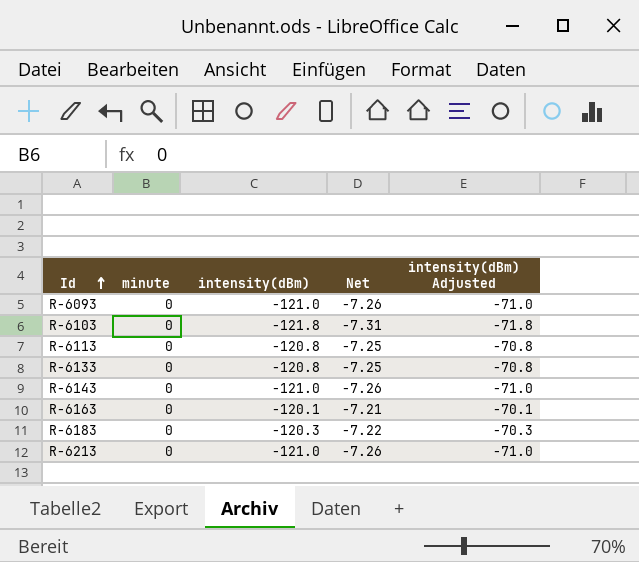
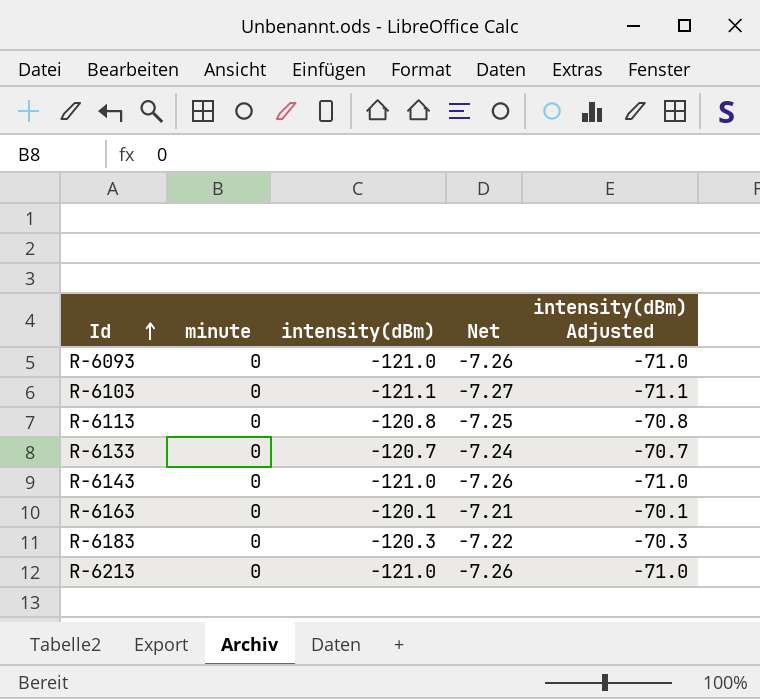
R-6103 | intensity(dBm): -121.8 -> -121.1
R-6103 | Net: -7.31 -> -7.27
R-6103 | intensity(dBm) Adjusted: -71.8 -> -71.1
R-6133 | intensity(dBm): -120.8 -> -120.7
R-6133 | Net: -7.25 -> -7.24
R-6133 | intensity(dBm) Adjusted: -70.8 -> -70.7

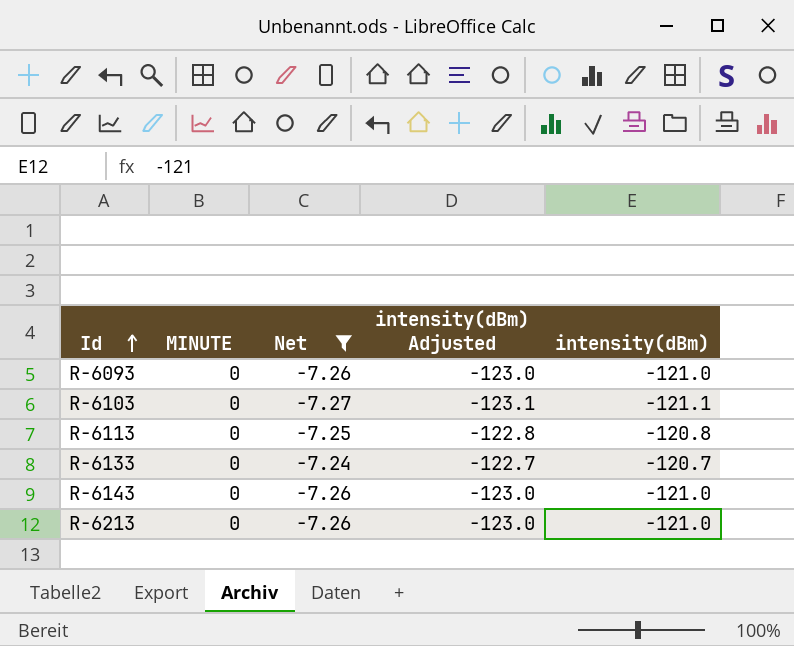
filter: none -> Net <= -7.24
column name: minute -> MINUTE
column intensity(dBm) Adjusted | formula: [intensity(dBm)] + 50 -> [intensity(dBm)] - 2
column intensity(dBm) | position: 3 -> 5

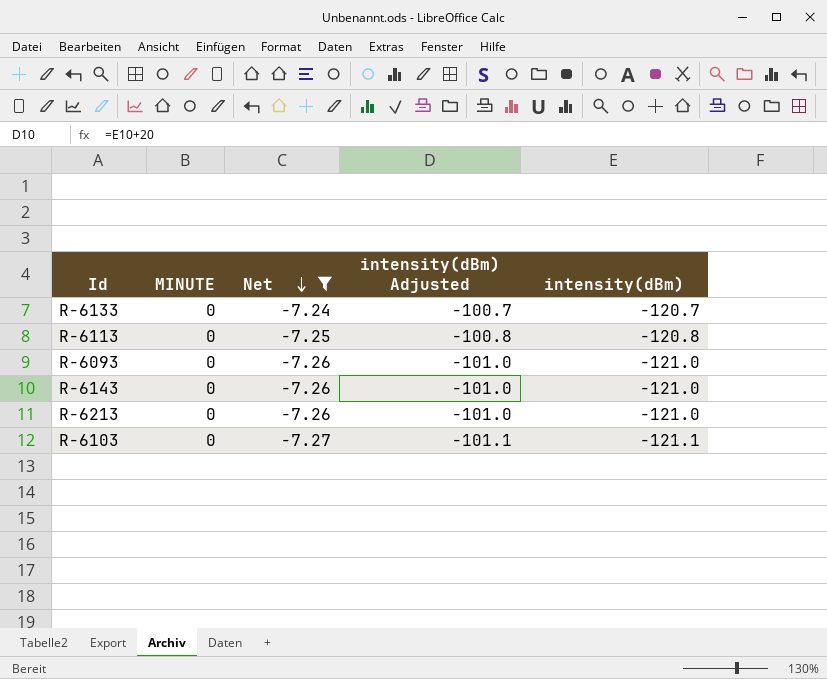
row order: Id ascending -> Net descending
column intensity(dBm) Adjusted | formula: [intensity(dBm)] - 2 -> [intensity(dBm)] + 20

